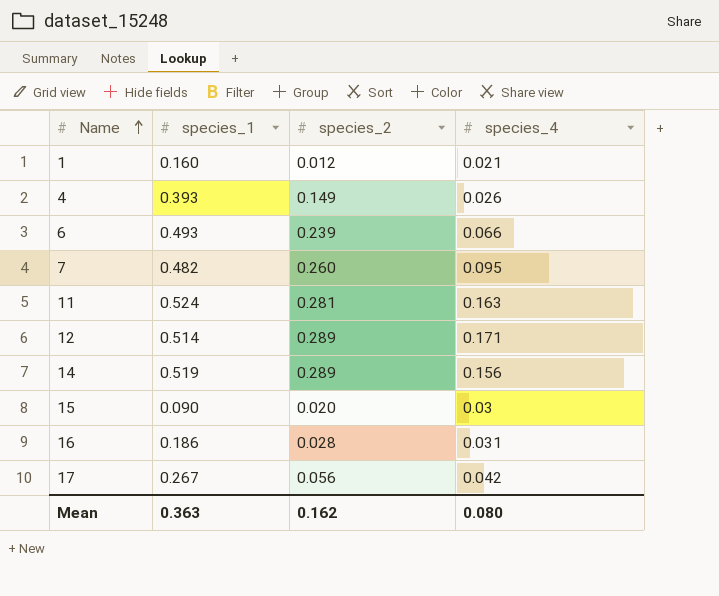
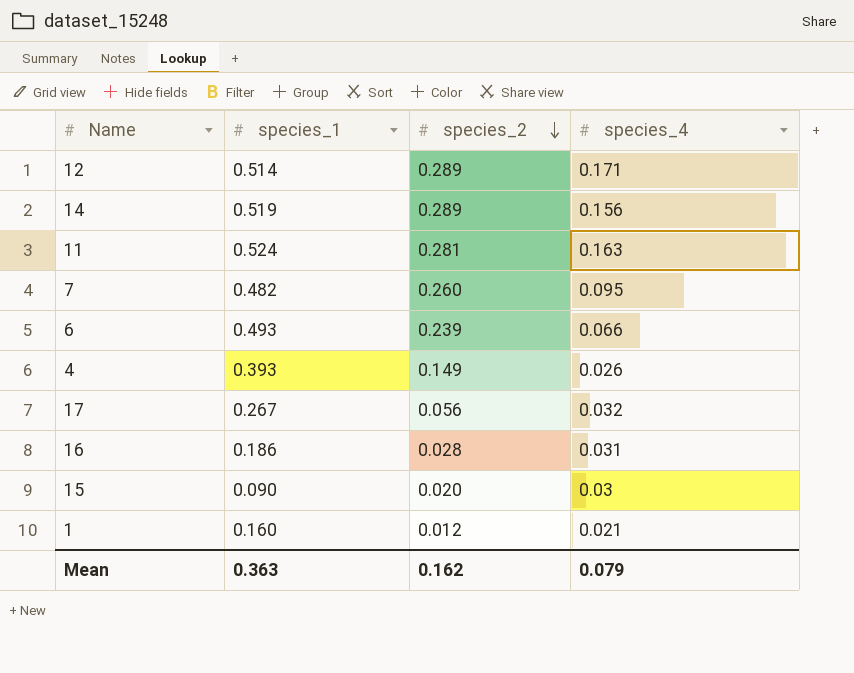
row order: Name ascending -> species_2 descending
17 | species_4: 0.042 -> 0.032
Mean | species_4: 0.080 -> 0.079

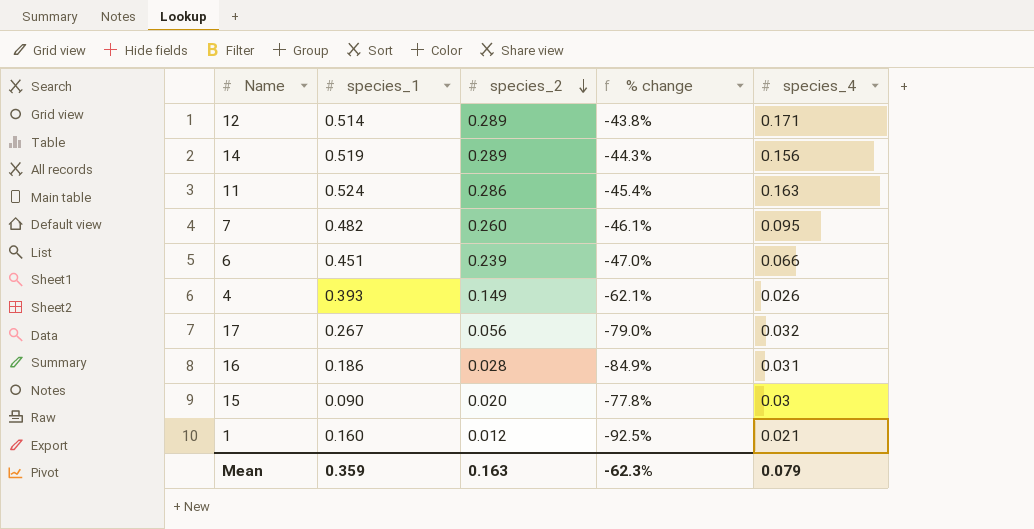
column % change | formula: none -> ([species_2] - [species_1]) / [species_1]
11 | species_2: 0.281 -> 0.286
6 | species_1: 0.493 -> 0.451
Mean | species_1: 0.363 -> 0.359
Mean | species_2: 0.162 -> 0.163

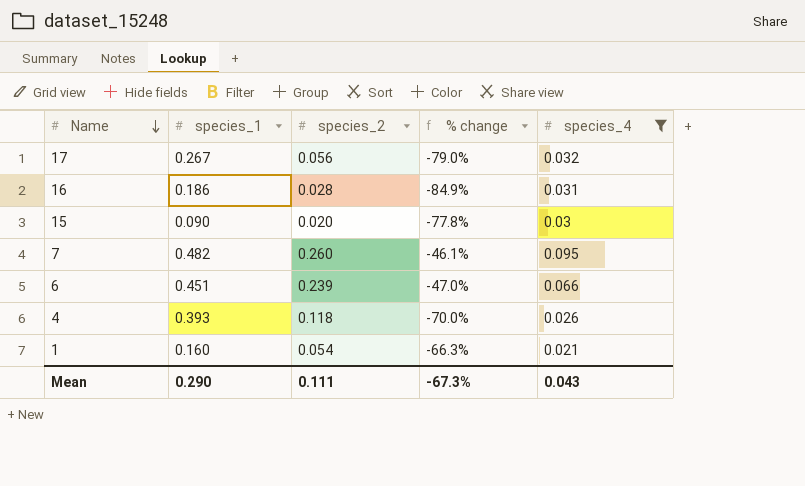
filter: none -> species_4 <= 0.095
row order: species_2 descending -> Name descending
4 | species_2: 0.149 -> 0.118
4 | % change: -62.1% -> -70.0%
1 | species_2: 0.012 -> 0.054
1 | % change: -92.5% -> -66.3%
Mean | species_1: 0.359 -> 0.290
Mean | species_2: 0.163 -> 0.111
Mean | % change: -62.3% -> -67.3%
Mean | species_4: 0.079 -> 0.043

